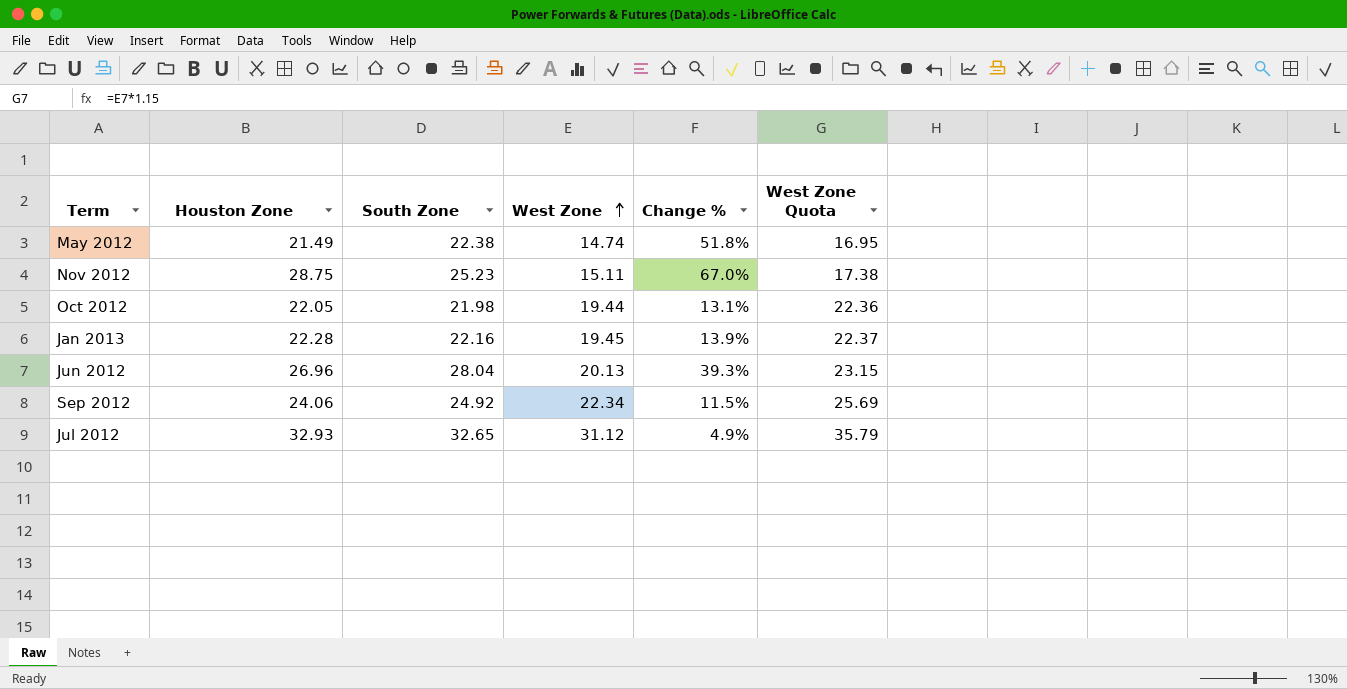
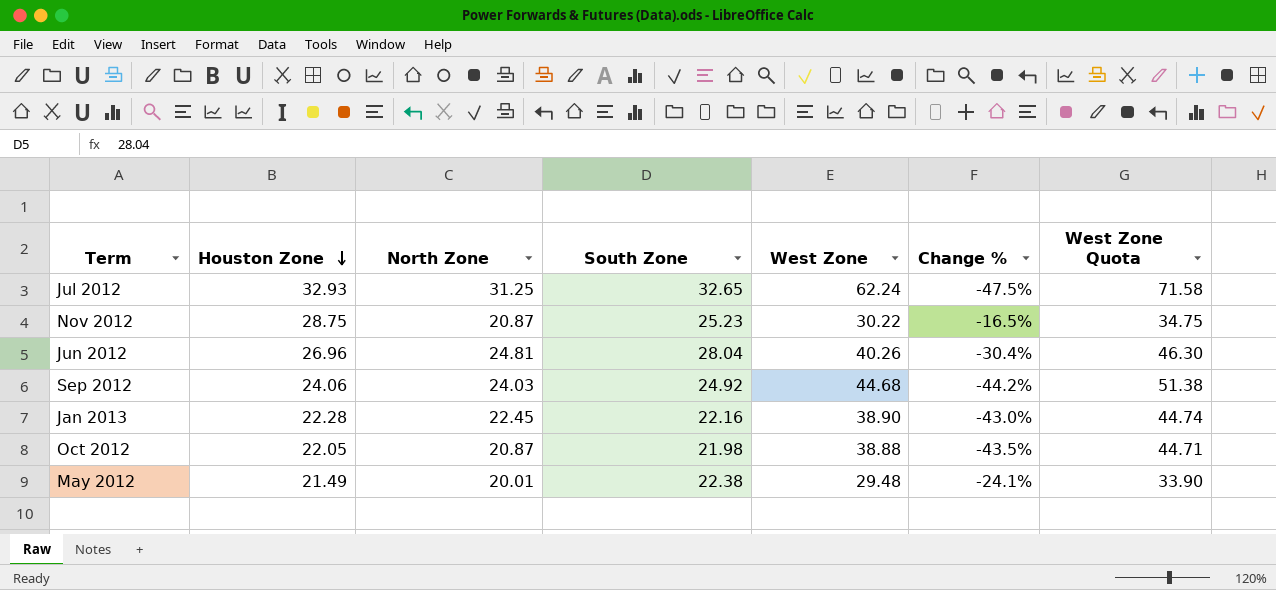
row order: West Zone ascending -> Houston Zone descending
column North Zone | position: none -> 3
Jul 2012 | West Zone: 31.12 -> 62.24
Jul 2012 | Change %: 4.9% -> -47.5%
Jul 2012 | West Zone Quota: 35.79 -> 71.58
Nov 2012 | West Zone: 15.11 -> 30.22
Nov 2012 | Change %: 67.0% -> -16.5%
Nov 2012 | West Zone Quota: 17.38 -> 34.75
Jun 2012 | West Zone: 20.13 -> 40.26
Jun 2012 | Change %: 39.3% -> -30.4%
Jun 2012 | West Zone Quota: 23.15 -> 46.30
Sep 2012 | West Zone: 22.34 -> 44.68
Sep 2012 | Change %: 11.5% -> -44.2%
Sep 2012 | West Zone Quota: 25.69 -> 51.38
Jan 2013 | West Zone: 19.45 -> 38.90
Jan 2013 | Change %: 13.9% -> -43.0%
Jan 2013 | West Zone Quota: 22.37 -> 44.74
Oct 2012 | West Zone: 19.44 -> 38.88
Oct 2012 | Change %: 13.1% -> -43.5%
Oct 2012 | West Zone Quota: 22.36 -> 44.71
May 2012 | West Zone: 14.74 -> 29.48
May 2012 | Change %: 51.8% -> -24.1%
May 2012 | West Zone Quota: 16.95 -> 33.90

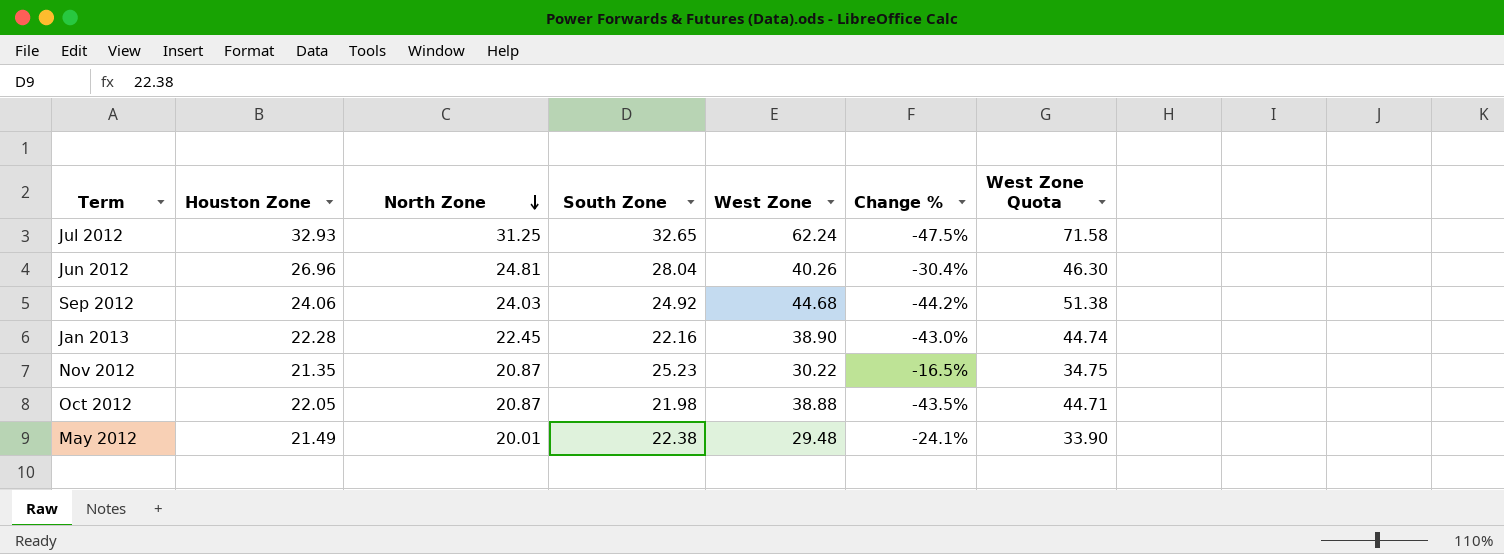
row order: Houston Zone descending -> North Zone descending
Nov 2012 | Houston Zone: 28.75 -> 21.35

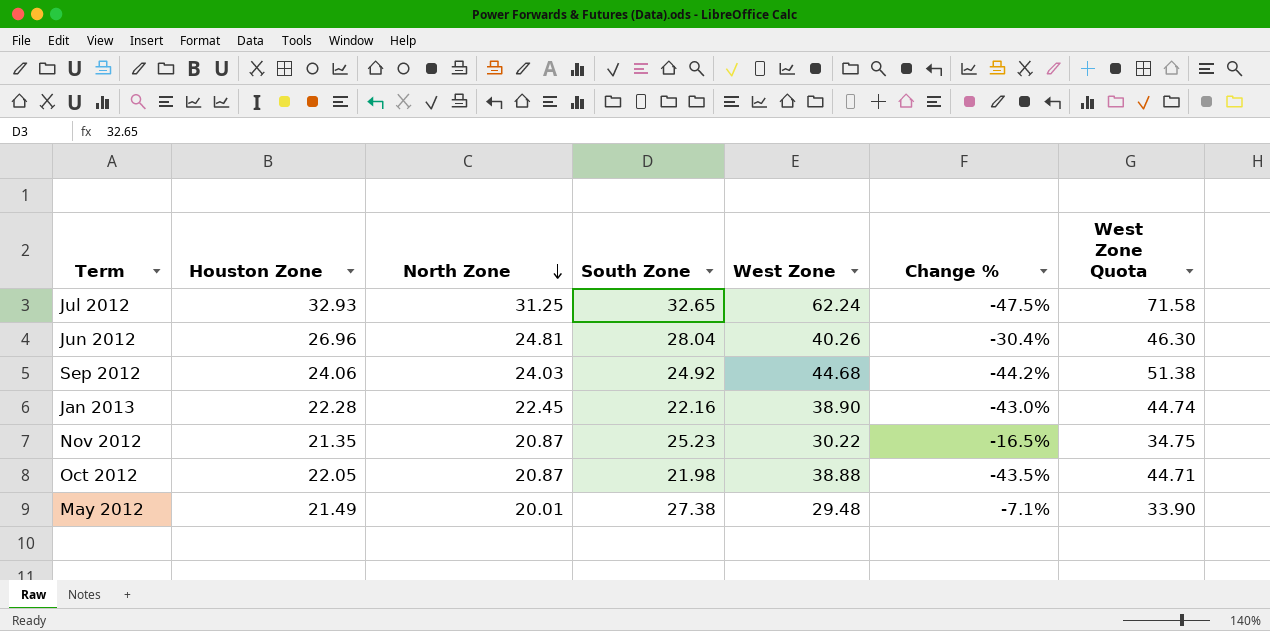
May 2012 | South Zone: 22.38 -> 27.38
May 2012 | Change %: -24.1% -> -7.1%

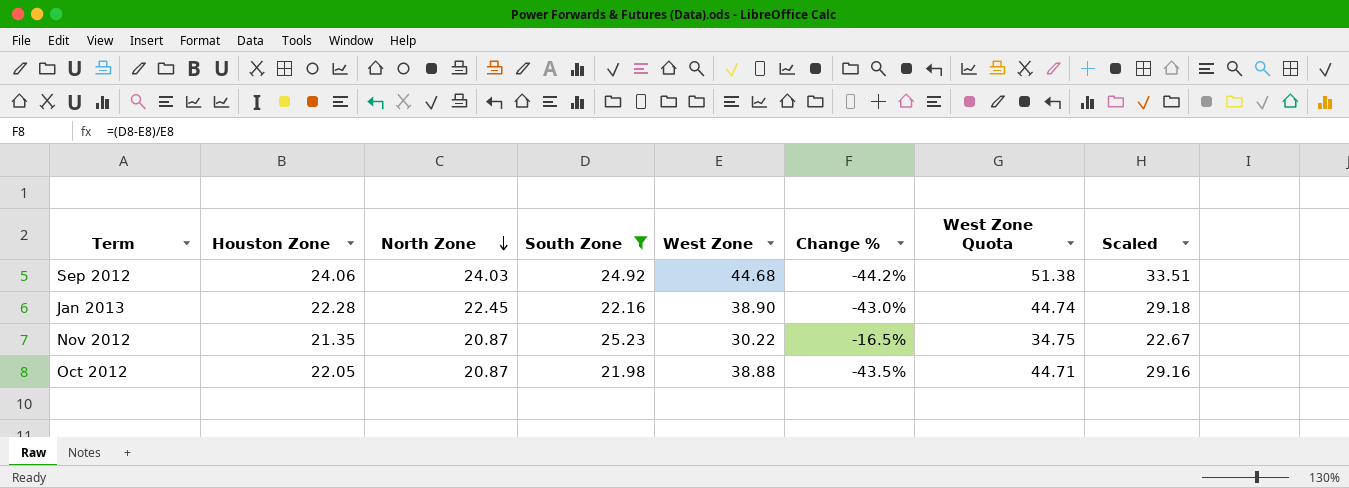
filter: none -> South Zone <= 25.23
column Scaled | formula: none -> [West Zone] * 0.75

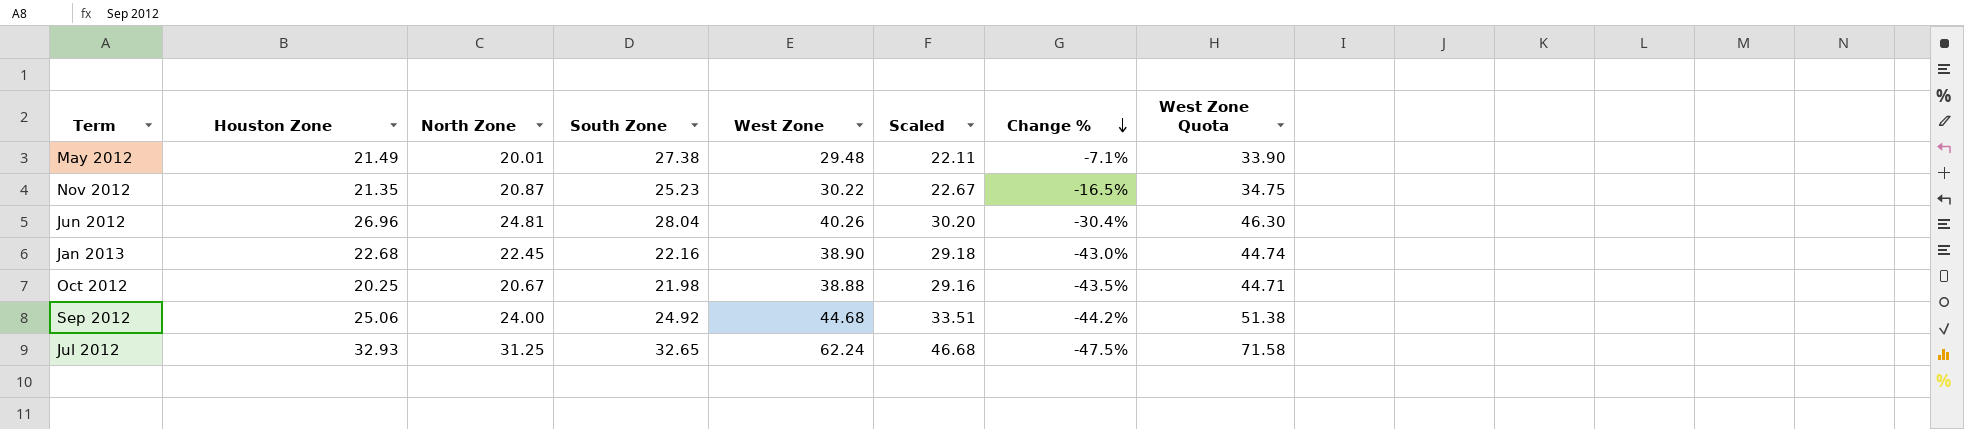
filter: South Zone <= 25.23 -> none
row order: North Zone descending -> Change % descending
column Scaled | position: 8 -> 6
Jan 2013 | Houston Zone: 22.28 -> 22.68
Oct 2012 | Houston Zone: 22.05 -> 20.25
Oct 2012 | North Zone: 20.87 -> 20.67
Sep 2012 | Houston Zone: 24.06 -> 25.06
Sep 2012 | North Zone: 24.03 -> 24.00

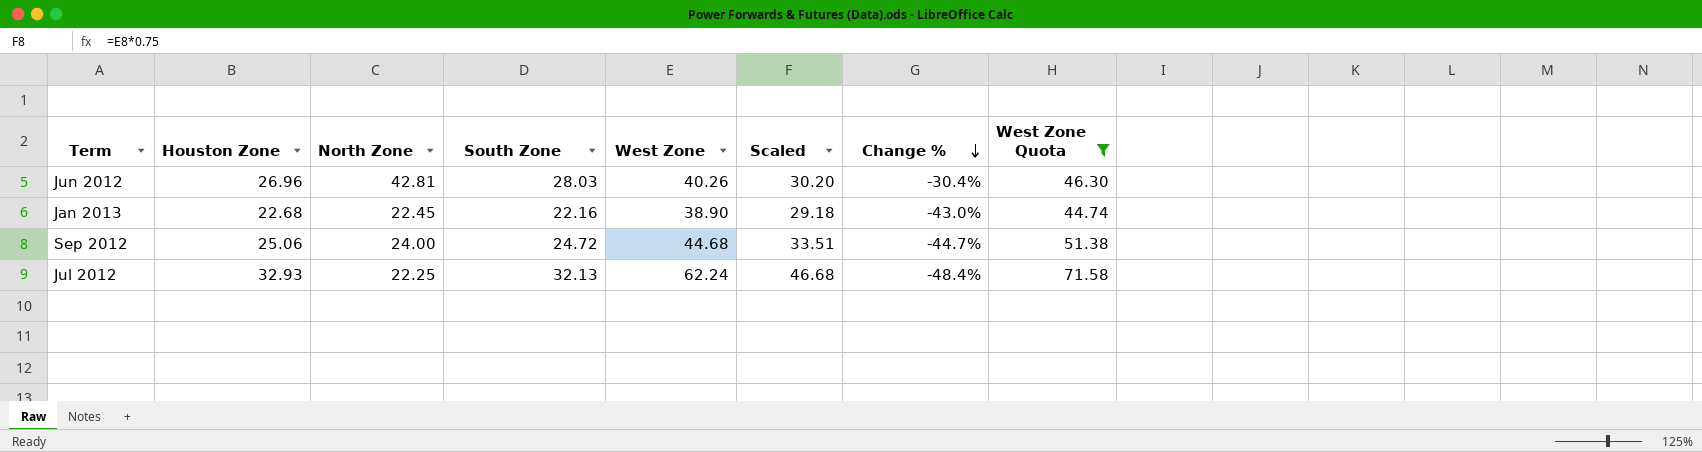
filter: none -> West Zone Quota >= 44.74
Jun 2012 | North Zone: 24.81 -> 42.81
Jun 2012 | South Zone: 28.04 -> 28.03
Sep 2012 | South Zone: 24.92 -> 24.72
Sep 2012 | Change %: -44.2% -> -44.7%
Jul 2012 | North Zone: 31.25 -> 22.25
Jul 2012 | South Zone: 32.65 -> 32.13
Jul 2012 | Change %: -47.5% -> -48.4%

